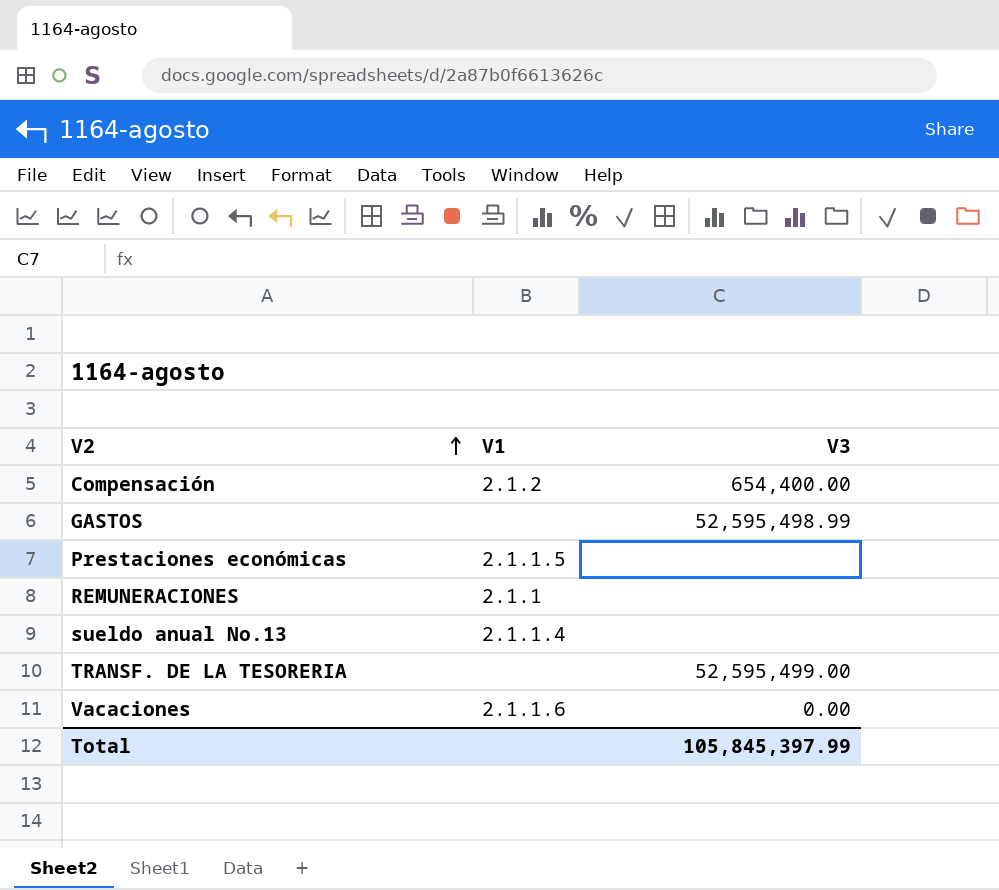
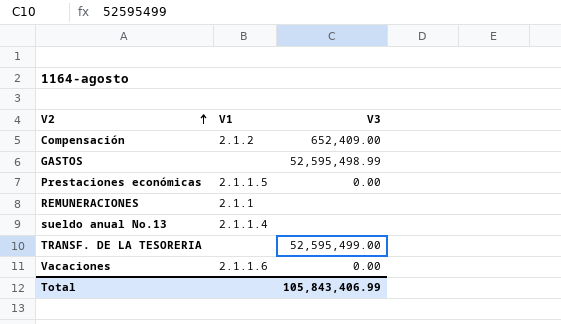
Compensación | V3: 654,400.00 -> 652,409.00
Prestaciones económicas | V3: none -> 0.00
Total | V3: 105,845,397.99 -> 105,843,406.99

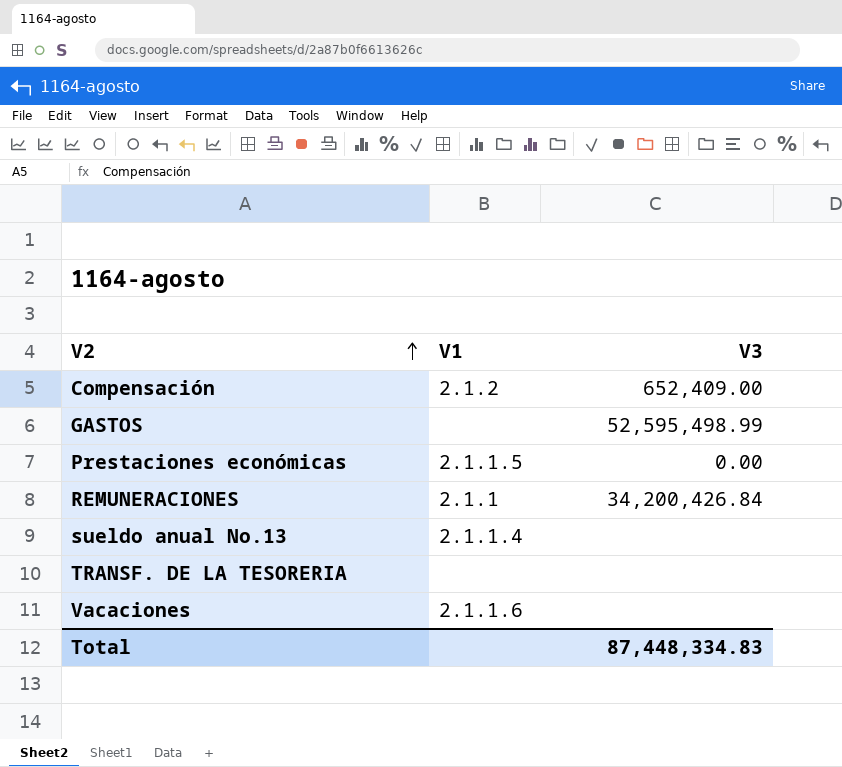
REMUNERACIONES | V3: none -> 34,200,426.84
TRANSF. DE LA TESORERIA | V3: 52,595,499.00 -> none
Vacaciones | V3: 0.00 -> none
Total | V3: 105,843,406.99 -> 87,448,334.83

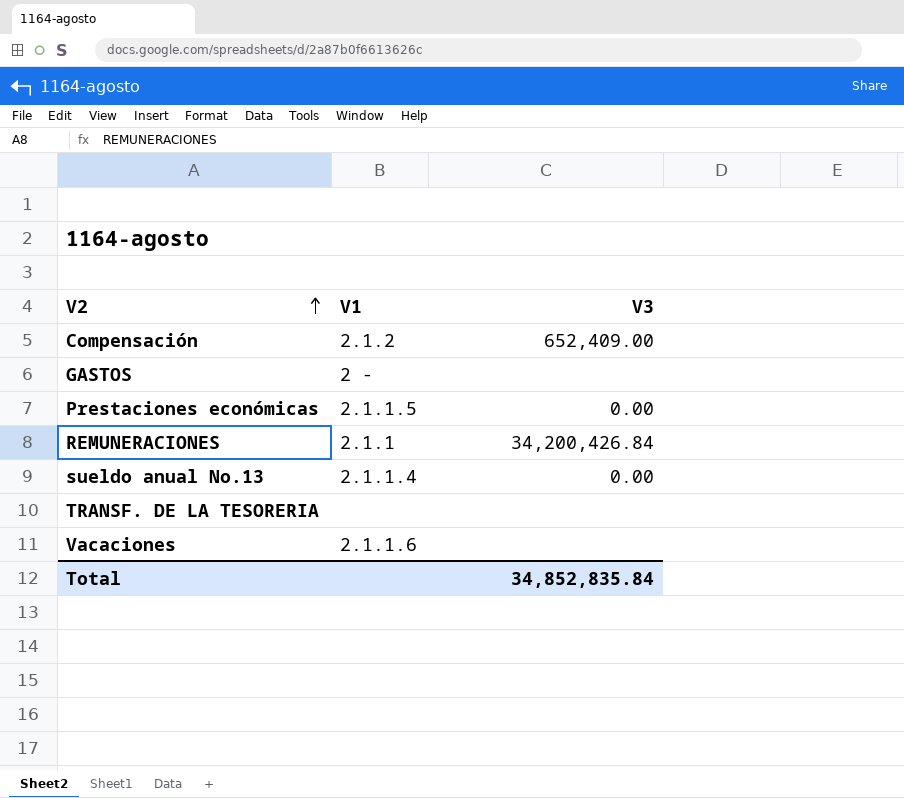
GASTOS | V1: none -> 2 -
GASTOS | V3: 52,595,498.99 -> none
sueldo anual No.13 | V3: none -> 0.00
Total | V3: 87,448,334.83 -> 34,852,835.84

